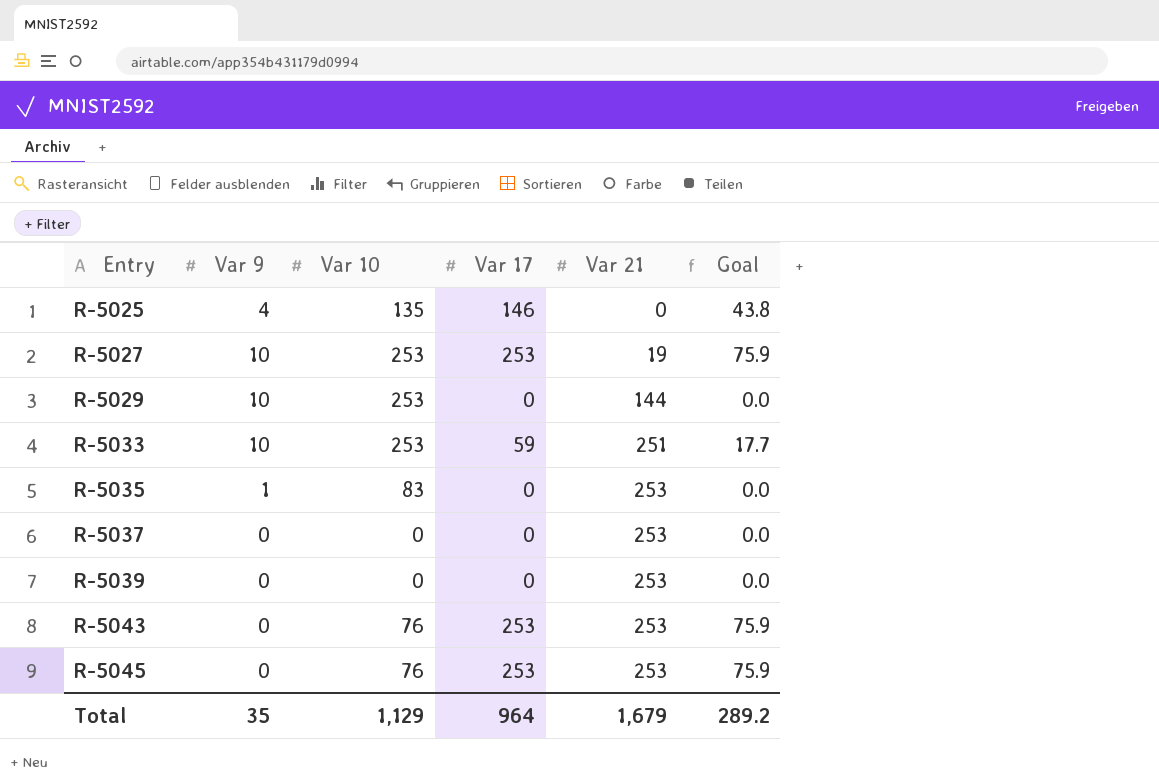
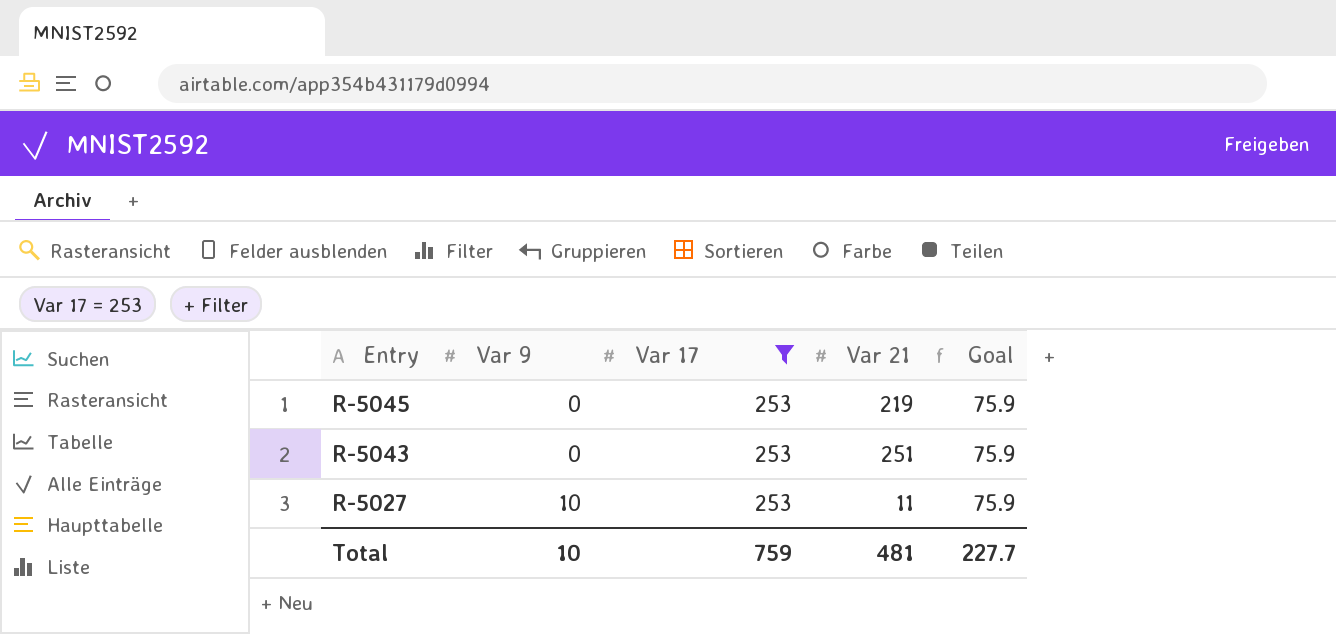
filter: none -> Var 17 = 253
row order: Entry ascending -> Entry descending
column Var 10 | position: 3 -> none
R-5045 | Var 21: 253 -> 219
R-5043 | Var 21: 253 -> 251
R-5027 | Var 21: 19 -> 11
Total | Var 9: 35 -> 10
Total | Var 17: 964 -> 759
Total | Var 21: 1,679 -> 481
Total | Goal: 289.2 -> 227.7

